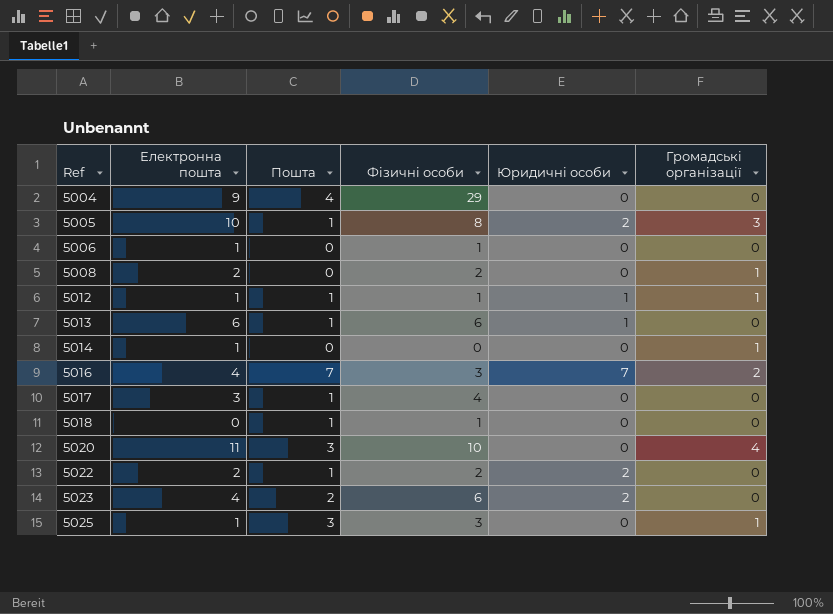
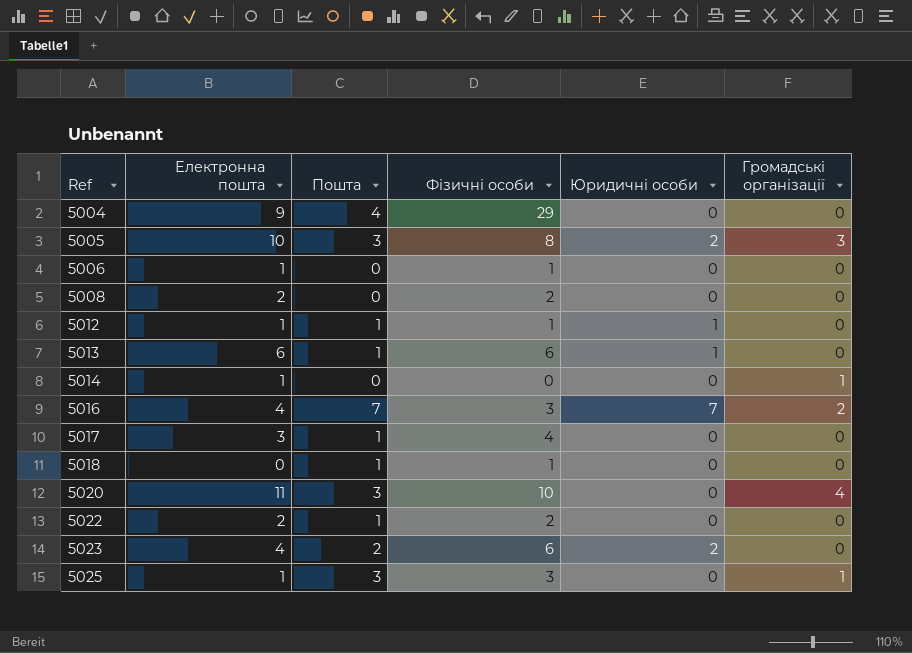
5005 | Пошта: 1 -> 3
5008 | Громадські організації: 1 -> 0
5012 | Громадські організації: 1 -> 0
5022 | Юридичні особи: 2 -> 0

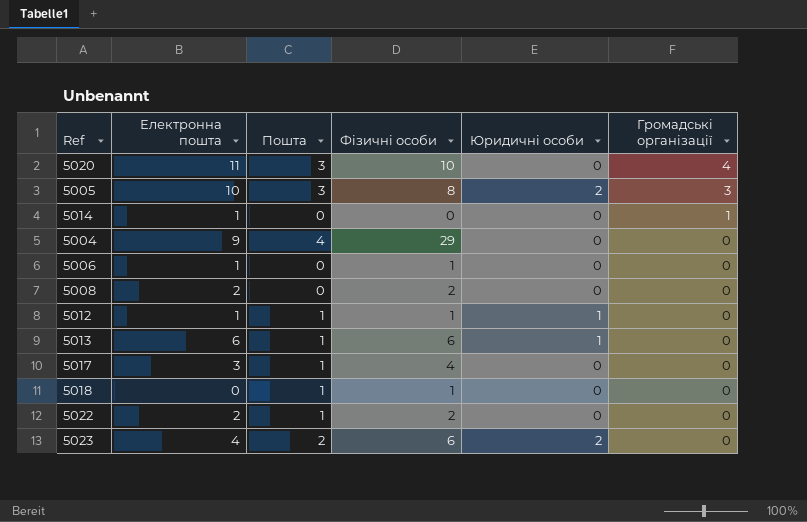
row order: Ref ascending -> Громадські організації descending
row 5016: 4 | 7 | 3 | 7 | 2 -> none
row 5025: 1 | 3 | 3 | 0 | 1 -> none

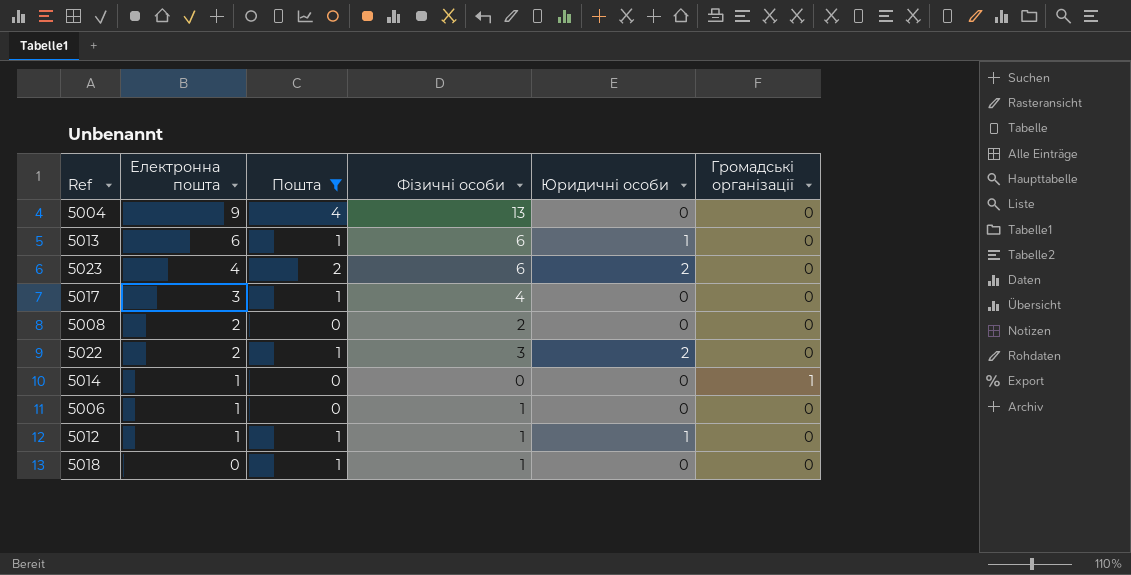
filter: none -> Пошта != 3
row order: Громадські організації descending -> Електронна пошта descending
5004 | Фізичні особи: 29 -> 13
5022 | Фізичні особи: 2 -> 3
5022 | Юридичні особи: 0 -> 2

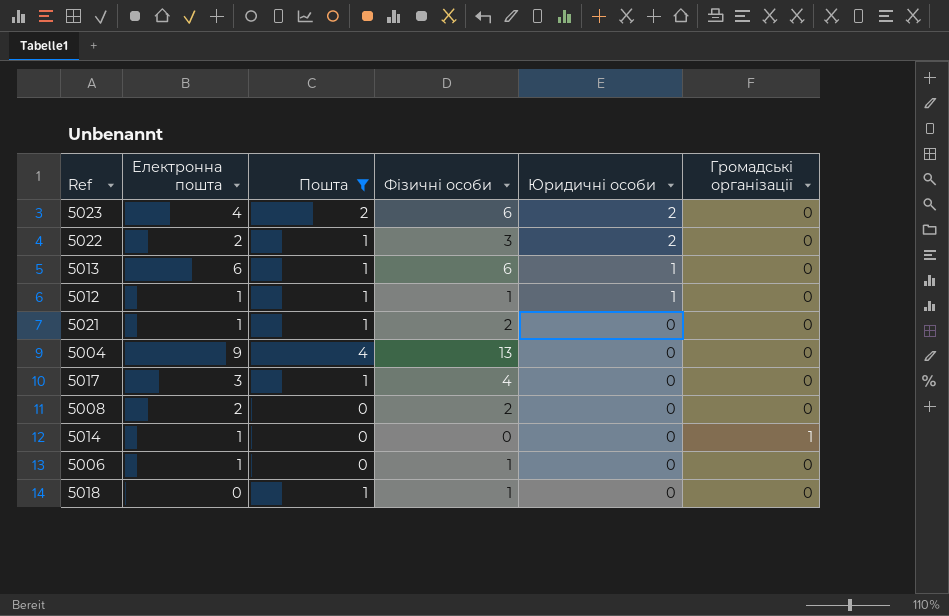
row order: Електронна пошта descending -> Юридичні особи descending
row 5021: none -> 1 | 1 | 2 | 0 | 0

